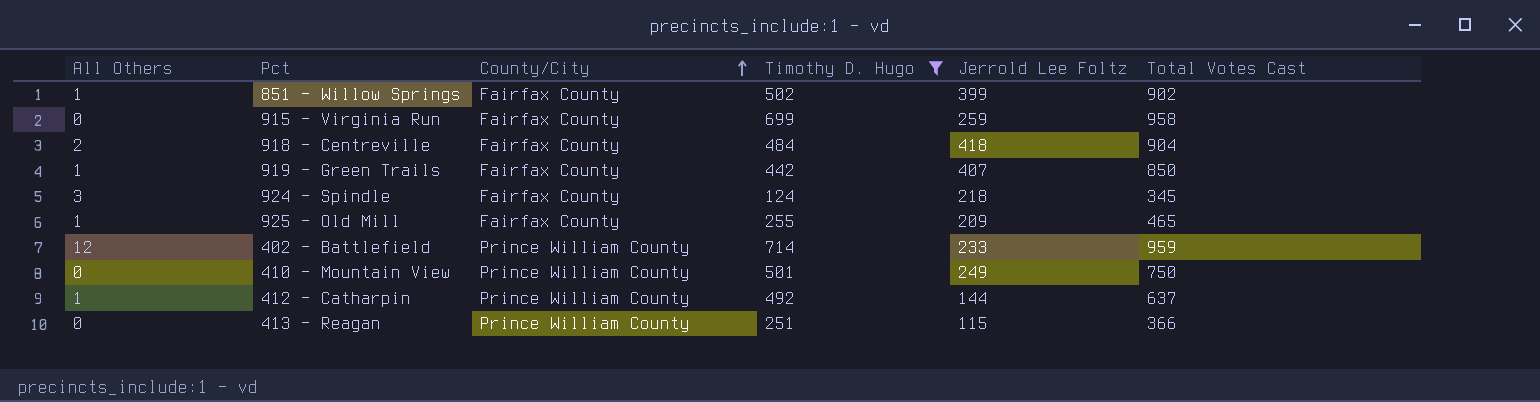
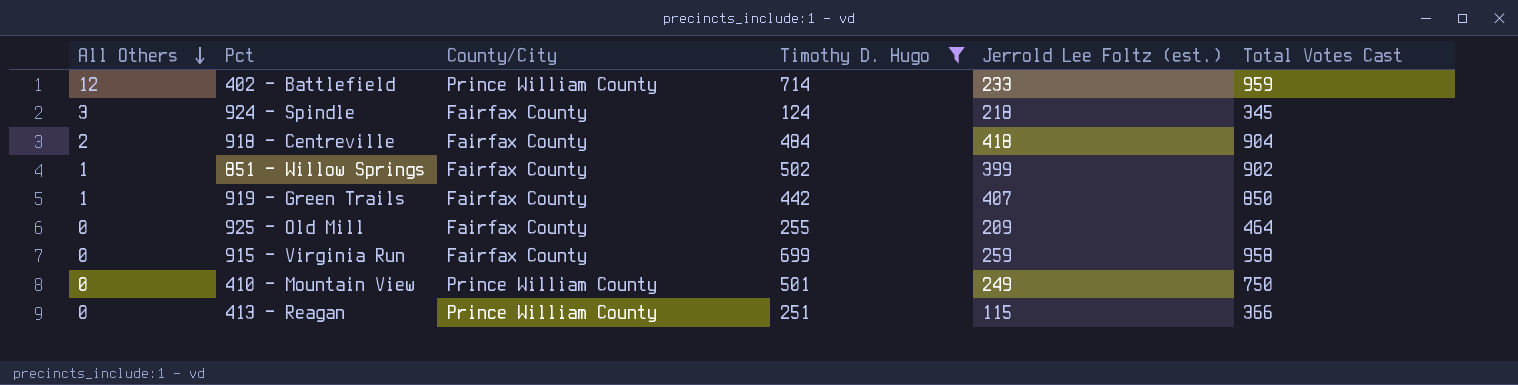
row order: County/City ascending -> All Others descending
column name: Jerrold Lee Foltz -> Jerrold Lee Foltz (est.)
row 412 - Catharpin: 1 | Prince William County | 492 | 144 | 637 -> none
925 - Old Mill | All Others: 1 -> 0
925 - Old Mill | Total Votes Cast: 465 -> 464

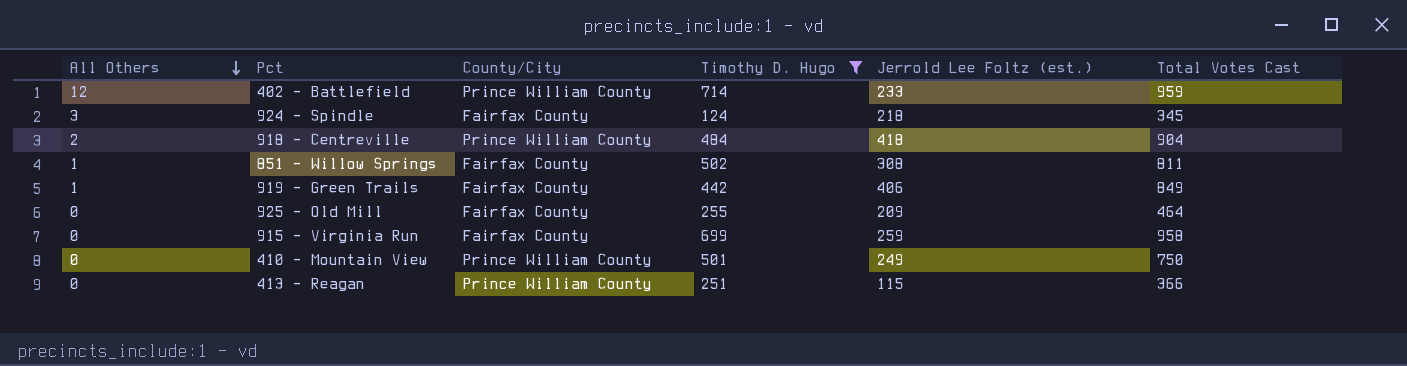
918 - Centreville | County/City: Fairfax County -> Prince William County
851 - Willow Springs | Jerrold Lee Foltz (est.): 399 -> 308
851 - Willow Springs | Total Votes Cast: 902 -> 811
919 - Green Trails | Jerrold Lee Foltz (est.): 407 -> 406
919 - Green Trails | Total Votes Cast: 850 -> 849

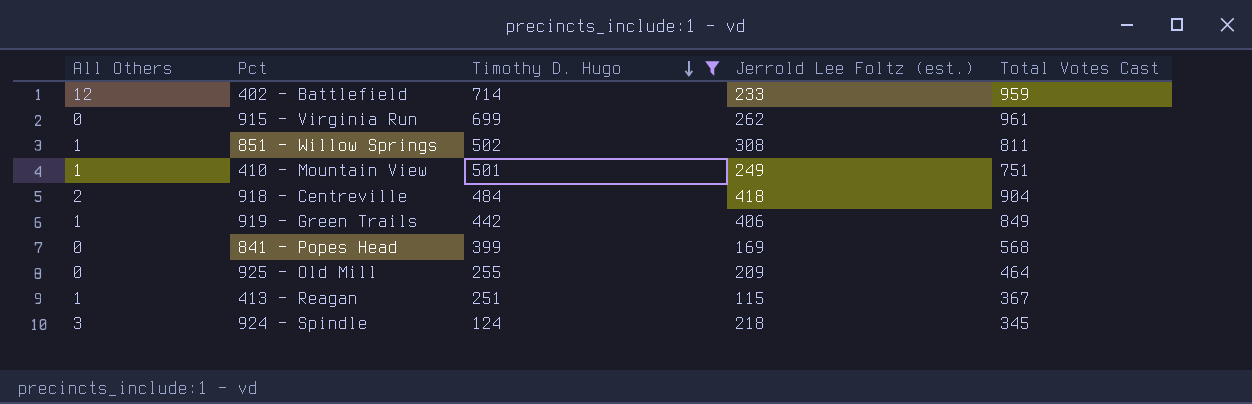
row order: All Others descending -> Timothy D. Hugo descending
column County/City | position: 3 -> none
915 - Virginia Run | Jerrold Lee Foltz (est.): 259 -> 262
915 - Virginia Run | Total Votes Cast: 958 -> 961
410 - Mountain View | All Others: 0 -> 1
410 - Mountain View | Total Votes Cast: 750 -> 751
row 841 - Popes Head: none -> 0 | 399 | 169 | 568
413 - Reagan | All Others: 0 -> 1
413 - Reagan | Total Votes Cast: 366 -> 367

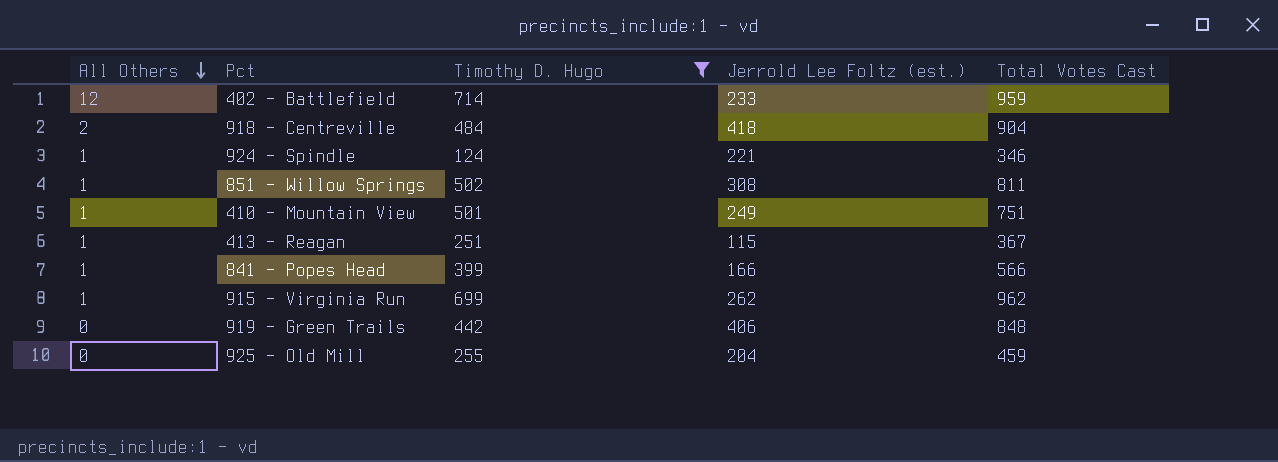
row order: Timothy D. Hugo descending -> All Others descending
924 - Spindle | All Others: 3 -> 1
924 - Spindle | Jerrold Lee Foltz (est.): 218 -> 221
924 - Spindle | Total Votes Cast: 345 -> 346
841 - Popes Head | All Others: 0 -> 1
841 - Popes Head | Jerrold Lee Foltz (est.): 169 -> 166
841 - Popes Head | Total Votes Cast: 568 -> 566
915 - Virginia Run | All Others: 0 -> 1
915 - Virginia Run | Total Votes Cast: 961 -> 962
919 - Green Trails | All Others: 1 -> 0
919 - Green Trails | Total Votes Cast: 849 -> 848
925 - Old Mill | Jerrold Lee Foltz (est.): 209 -> 204
925 - Old Mill | Total Votes Cast: 464 -> 459

